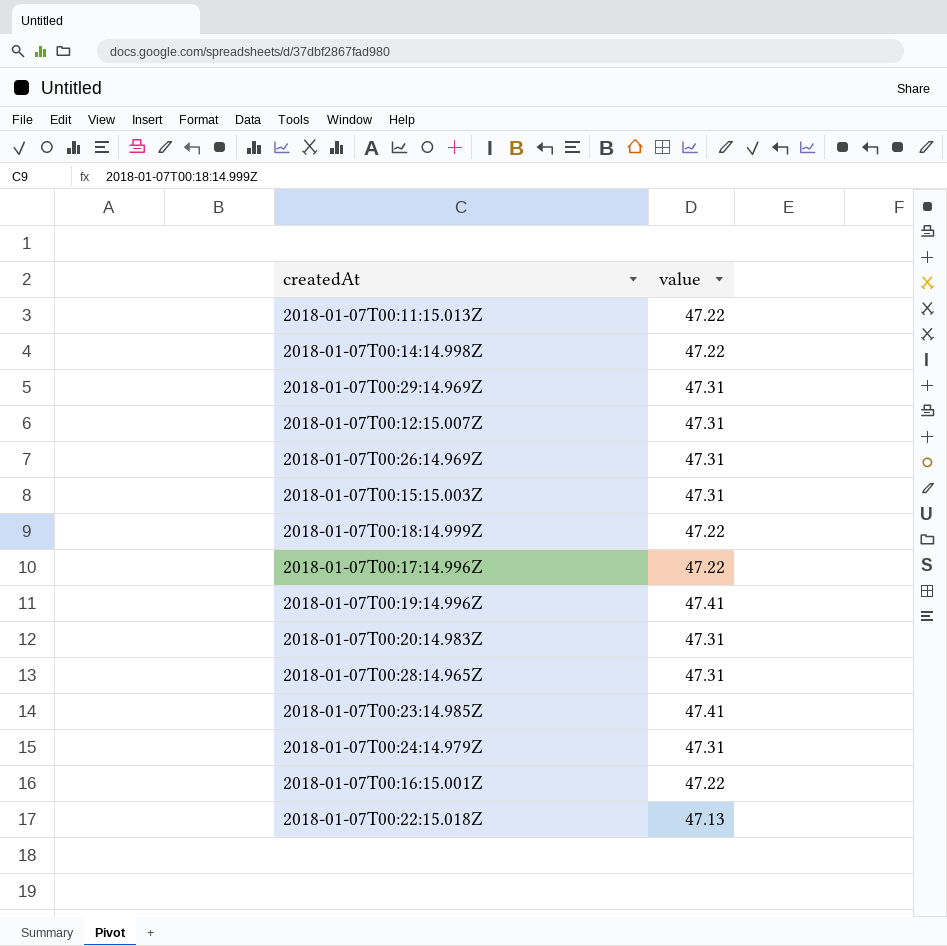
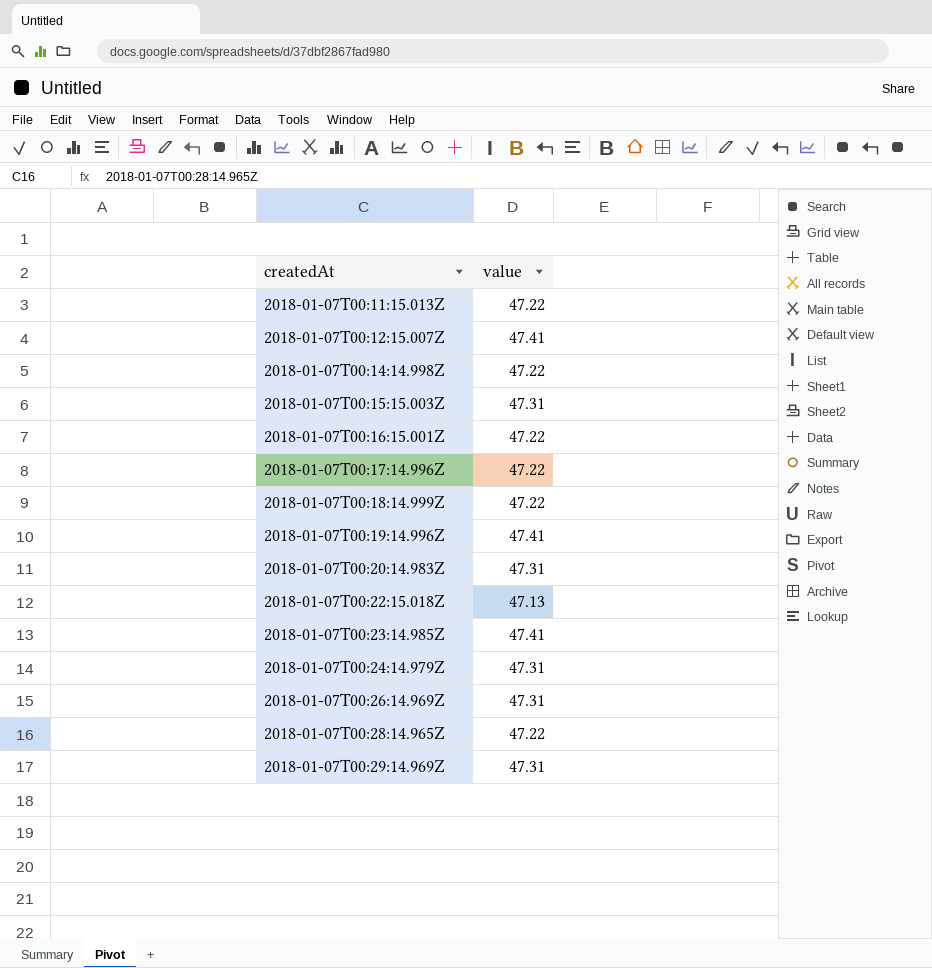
row order: none -> createdAt ascending
2018-01-07T00:12:15.007Z | value: 47.31 -> 47.41
2018-01-07T00:28:14.965Z | value: 47.31 -> 47.22

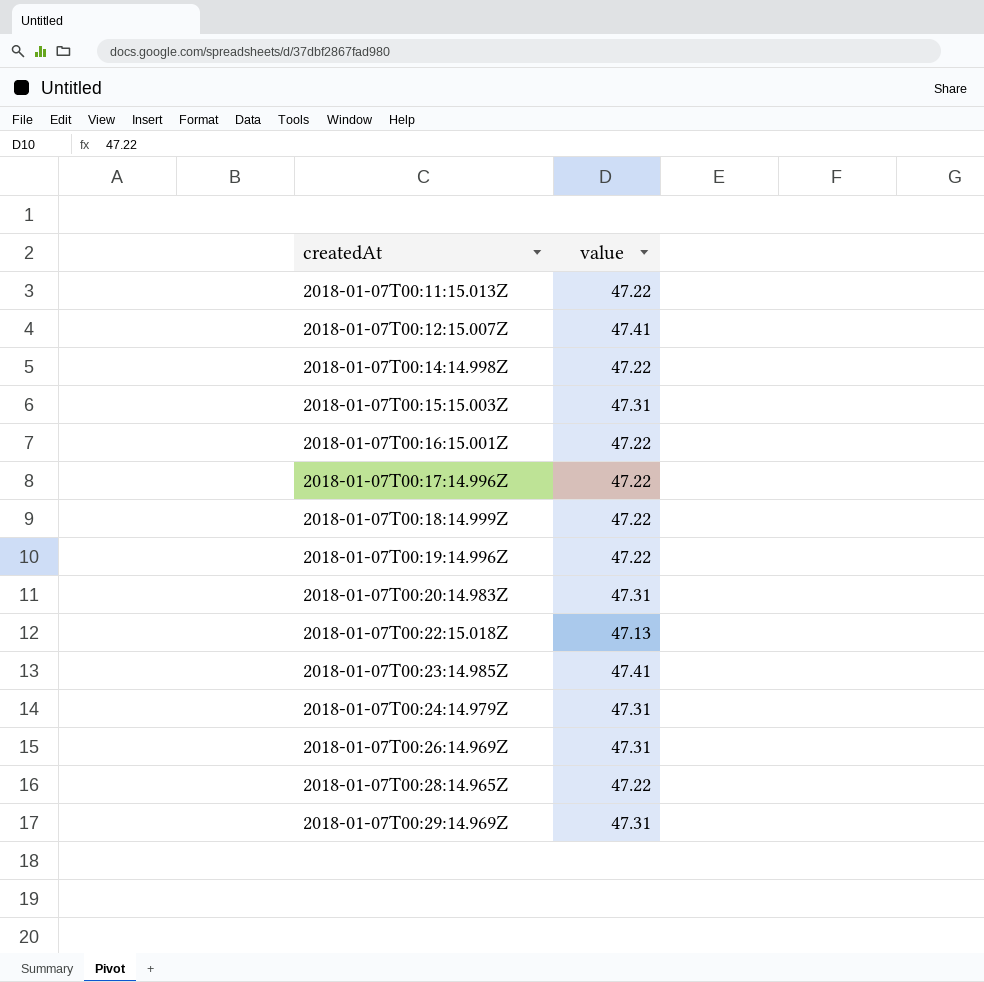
2018-01-07T00:19:14.996Z | value: 47.41 -> 47.22

